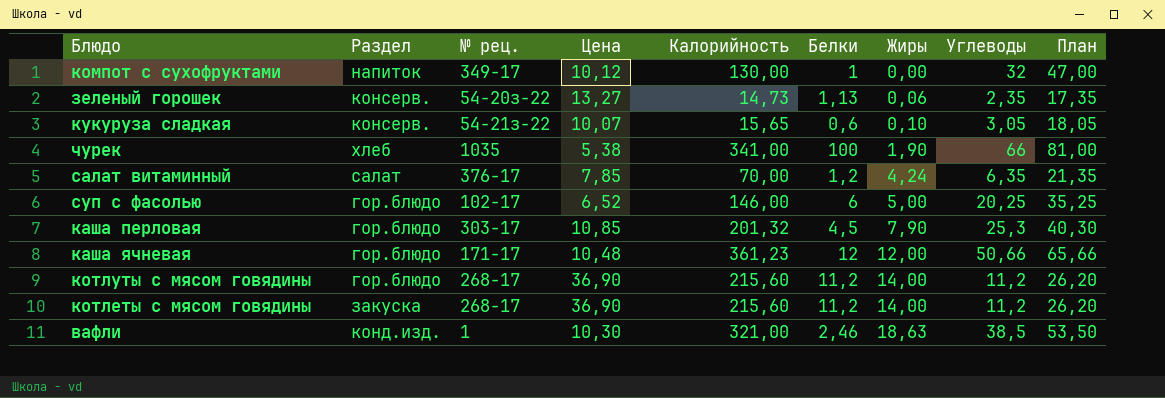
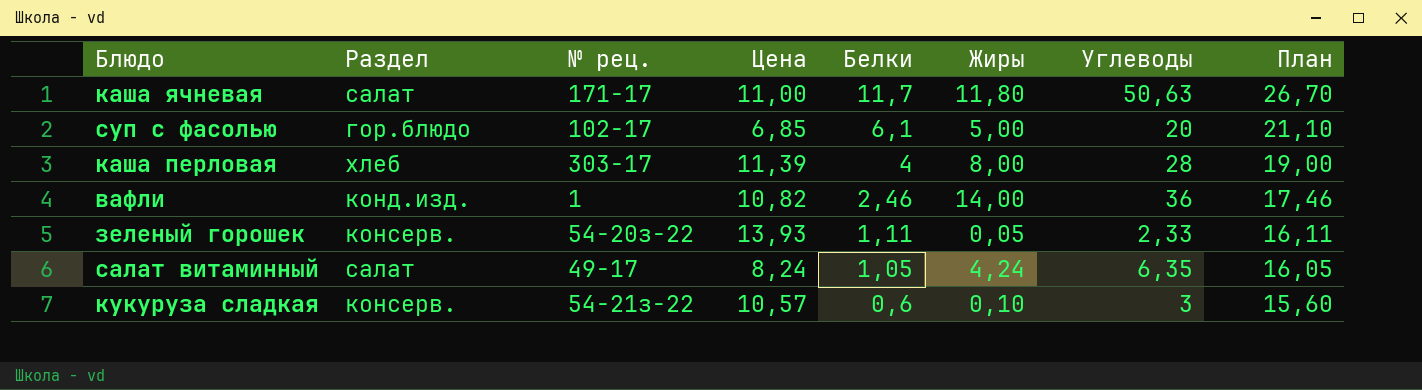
row order: Жиры ascending -> Белки descending
column Калорийность | position: 5 -> none
column План | formula: [Углеводы] + 15 -> [Белки] + 15
row компот с сухофруктами: напиток | 349-17 | 10,12 | 130,00 | 1 | 0,00 | 32 | 47,00 -> none
row чурек: хлеб | 1035 | 5,38 | 341,00 | 100 | 1,90 | 66 | 81,00 -> none
row котлуты с мясом говядины: гор.блюдо | 268-17 | 36,90 | 215,60 | 11,2 | 14,00 | 11,2 | 26,20 -> none
row котлеты с мясом говядины: закуска | 268-17 | 36,90 | 215,60 | 11,2 | 14,00 | 11,2 | 26,20 -> none
каша ячневая | Раздел: гор.блюдо -> салат
каша ячневая | Цена: 10,48 -> 11,00
каша ячневая | Белки: 12 -> 11,7
каша ячневая | Жиры: 12,00 -> 11,80
каша ячневая | Углеводы: 50,66 -> 50,63
суп с фасолью | Цена: 6,52 -> 6,85
суп с фасолью | Белки: 6 -> 6,1
суп с фасолью | Углеводы: 20,25 -> 20
каша перловая | Раздел: гор.блюдо -> хлеб
каша перловая | Цена: 10,85 -> 11,39
каша перловая | Белки: 4,5 -> 4
каша перловая | Жиры: 7,90 -> 8,00
каша перловая | Углеводы: 25,3 -> 28
вафли | Цена: 10,30 -> 10,82
вафли | Жиры: 18,63 -> 14,00
вафли | Углеводы: 38,5 -> 36
зеленый горошек | Цена: 13,27 -> 13,93
зеленый горошек | Белки: 1,13 -> 1,11
зеленый горошек | Жиры: 0,06 -> 0,05
зеленый горошек | Углеводы: 2,35 -> 2,33
салат витаминный | № рец.: 376-17 -> 49-17
салат витаминный | Цена: 7,85 -> 8,24
салат витаминный | Белки: 1,2 -> 1,05
кукуруза сладкая | Цена: 10,07 -> 10,57
кукуруза сладкая | Углеводы: 3,05 -> 3

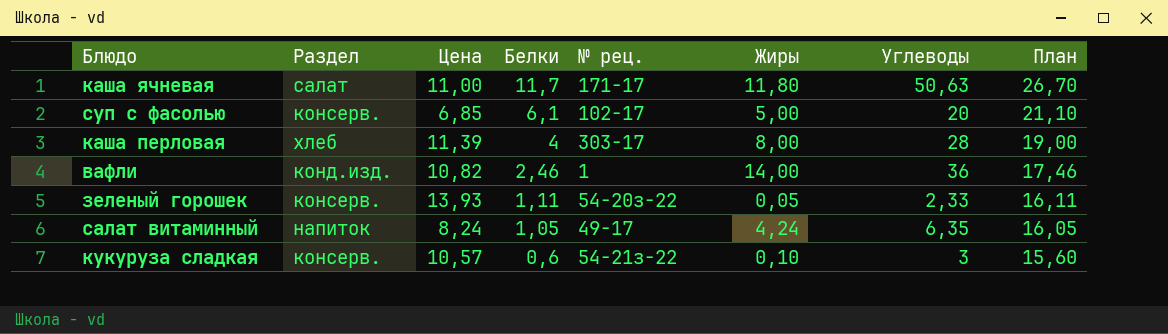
column № рец. | position: 3 -> 5
суп с фасолью | Раздел: гор.блюдо -> консерв.
салат витаминный | Раздел: салат -> напиток

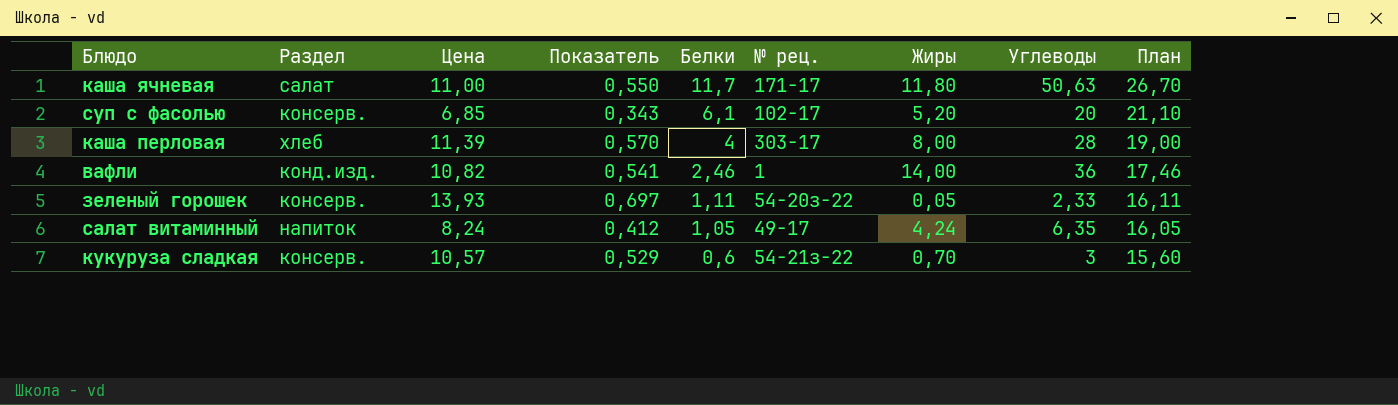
column Показатель | formula: none -> [Цена] * 0,05
суп с фасолью | Жиры: 5,00 -> 5,20
кукуруза сладкая | Жиры: 0,10 -> 0,70

